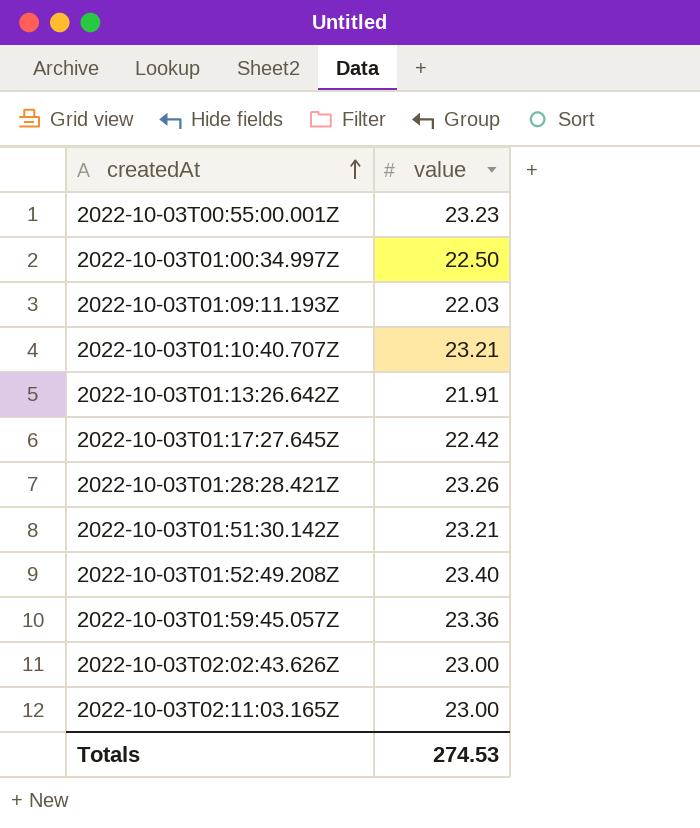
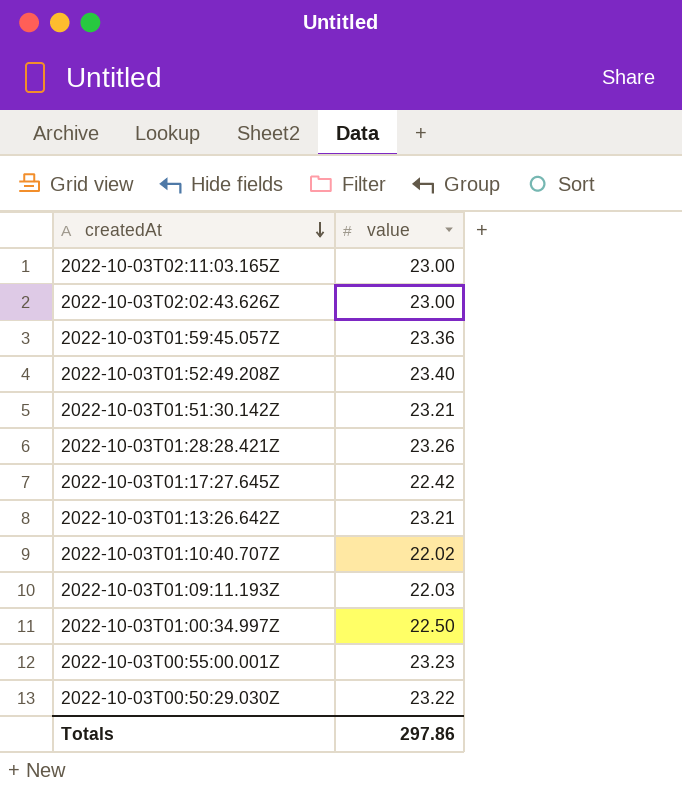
row order: createdAt ascending -> createdAt descending
2022-10-03T01:13:26.642Z | value: 21.91 -> 23.21
2022-10-03T01:10:40.707Z | value: 23.21 -> 22.02
row 2022-10-03T00:50:29.030Z: none -> 23.22
Totals | value: 274.53 -> 297.86

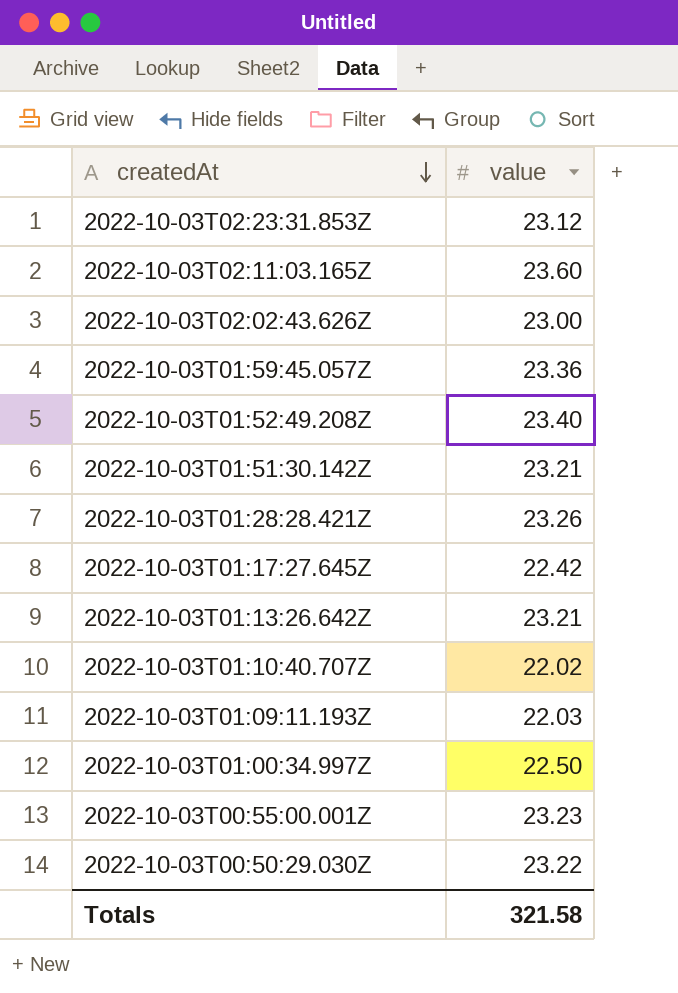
row 2022-10-03T02:23:31.853Z: none -> 23.12
2022-10-03T02:11:03.165Z | value: 23.00 -> 23.60
Totals | value: 297.86 -> 321.58

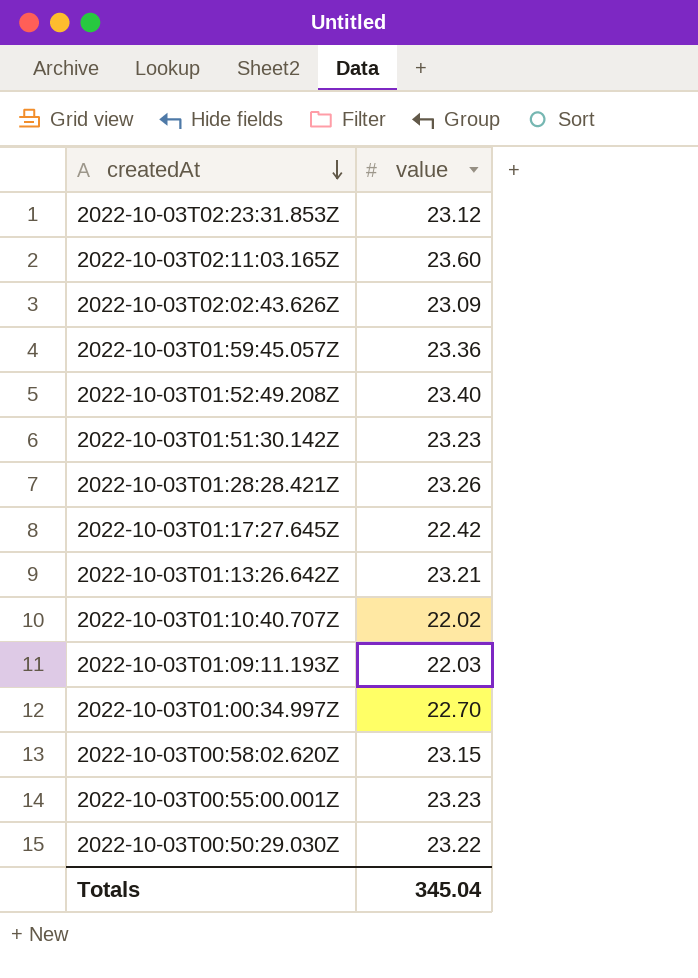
2022-10-03T02:02:43.626Z | value: 23.00 -> 23.09
2022-10-03T01:51:30.142Z | value: 23.21 -> 23.23
2022-10-03T01:00:34.997Z | value: 22.50 -> 22.70
row 2022-10-03T00:58:02.620Z: none -> 23.15
Totals | value: 321.58 -> 345.04

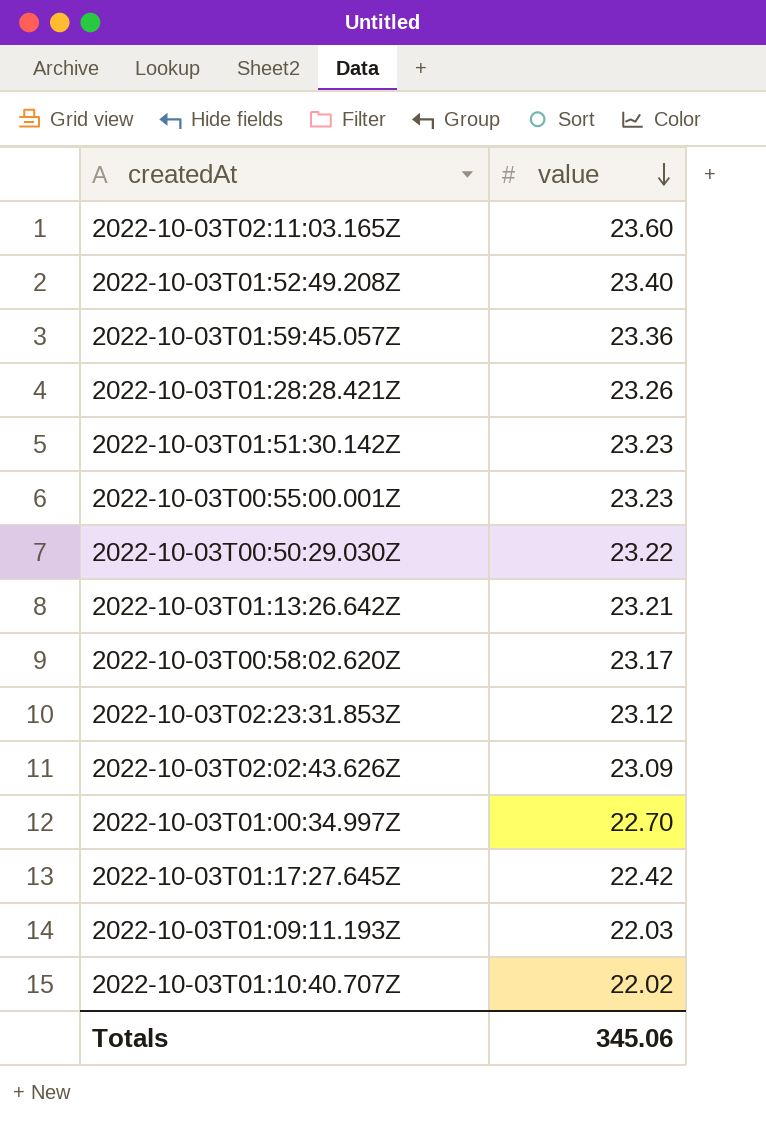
row order: createdAt descending -> value descending
2022-10-03T00:58:02.620Z | value: 23.15 -> 23.17
Totals | value: 345.04 -> 345.06

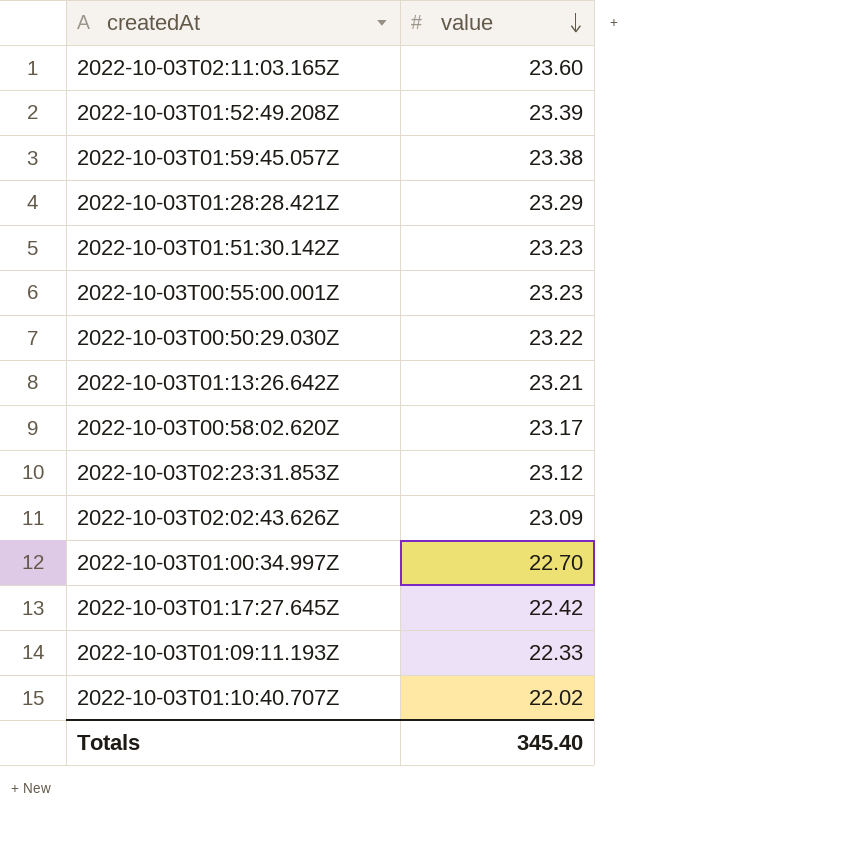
2022-10-03T01:52:49.208Z | value: 23.40 -> 23.39
2022-10-03T01:59:45.057Z | value: 23.36 -> 23.38
2022-10-03T01:28:28.421Z | value: 23.26 -> 23.29
2022-10-03T01:09:11.193Z | value: 22.03 -> 22.33
Totals | value: 345.06 -> 345.40

